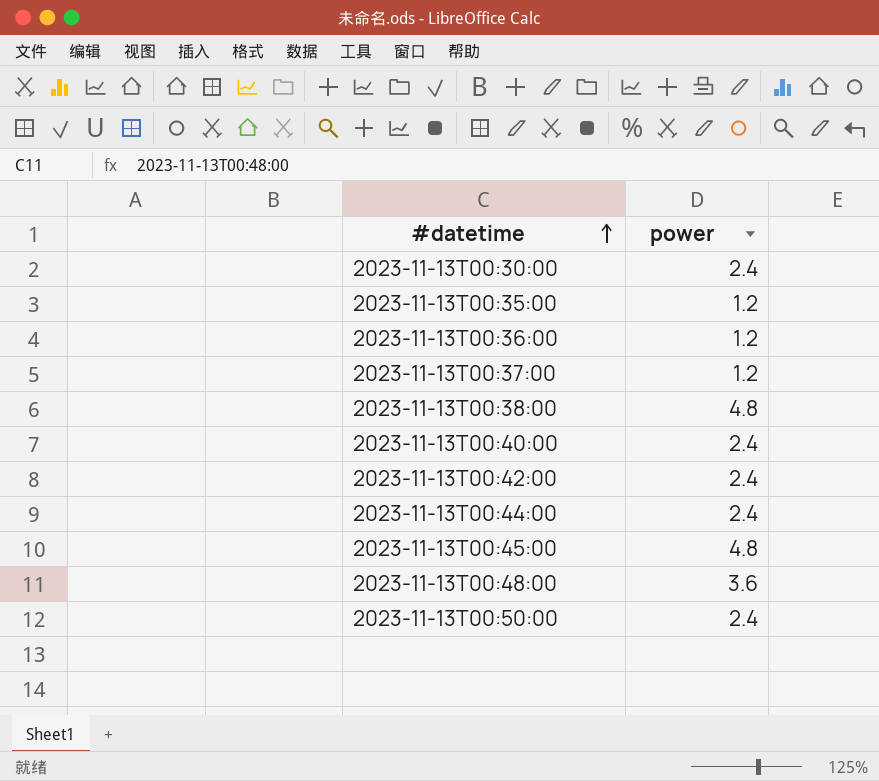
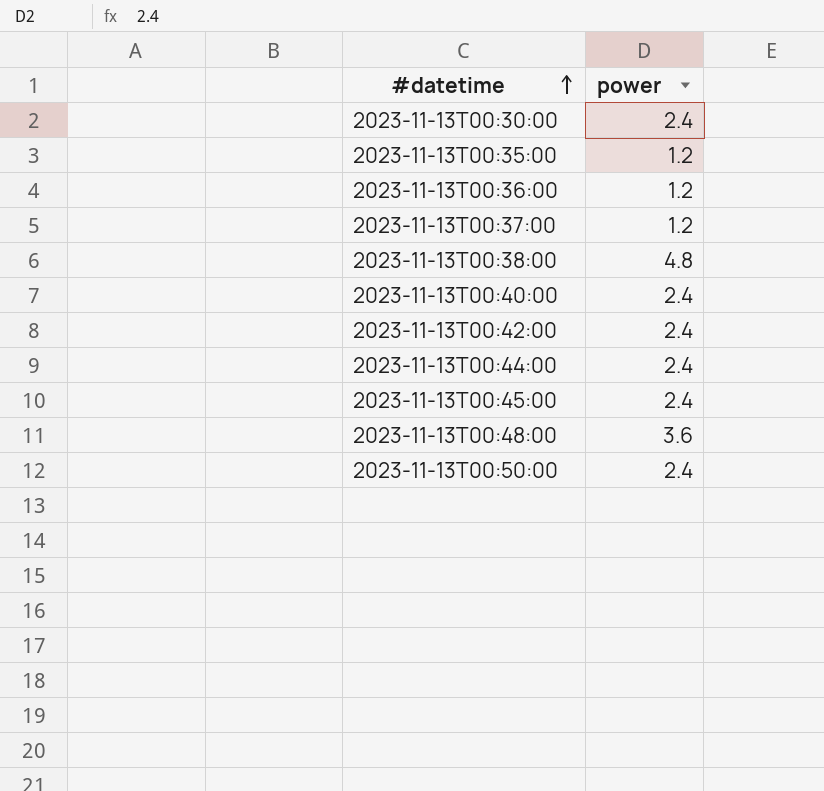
2023-11-13T00:45:00 | power: 4.8 -> 2.4

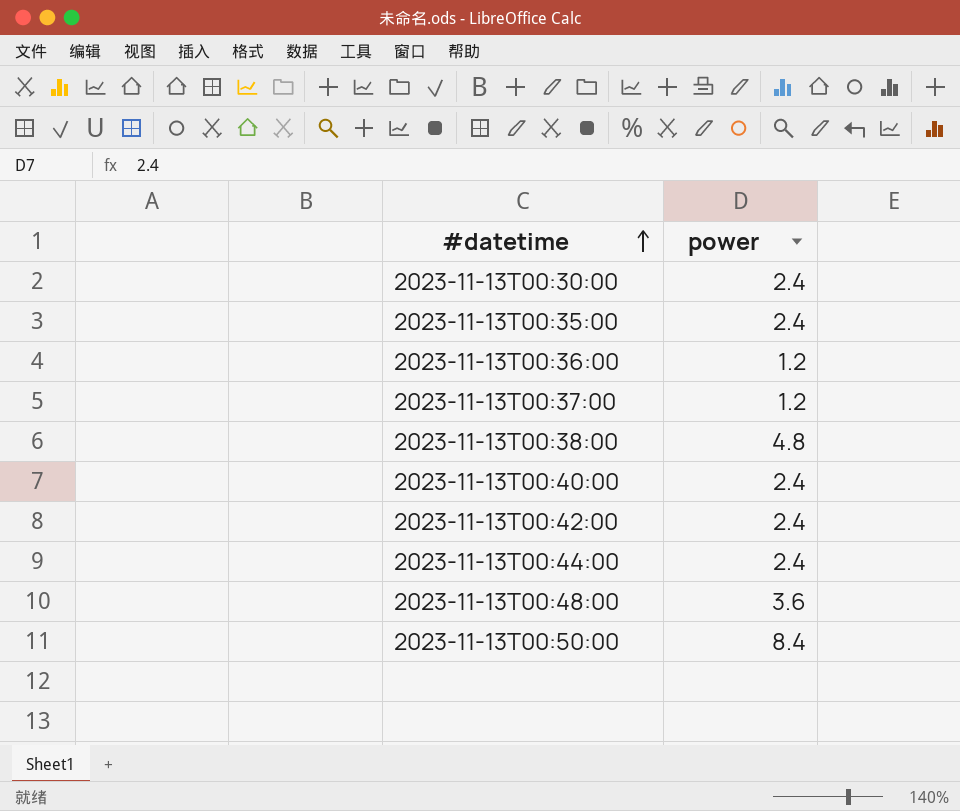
row 2023-11-13T00:45:00: 2.4 -> none
2023-11-13T00:35:00 | power: 1.2 -> 2.4
2023-11-13T00:50:00 | power: 2.4 -> 8.4

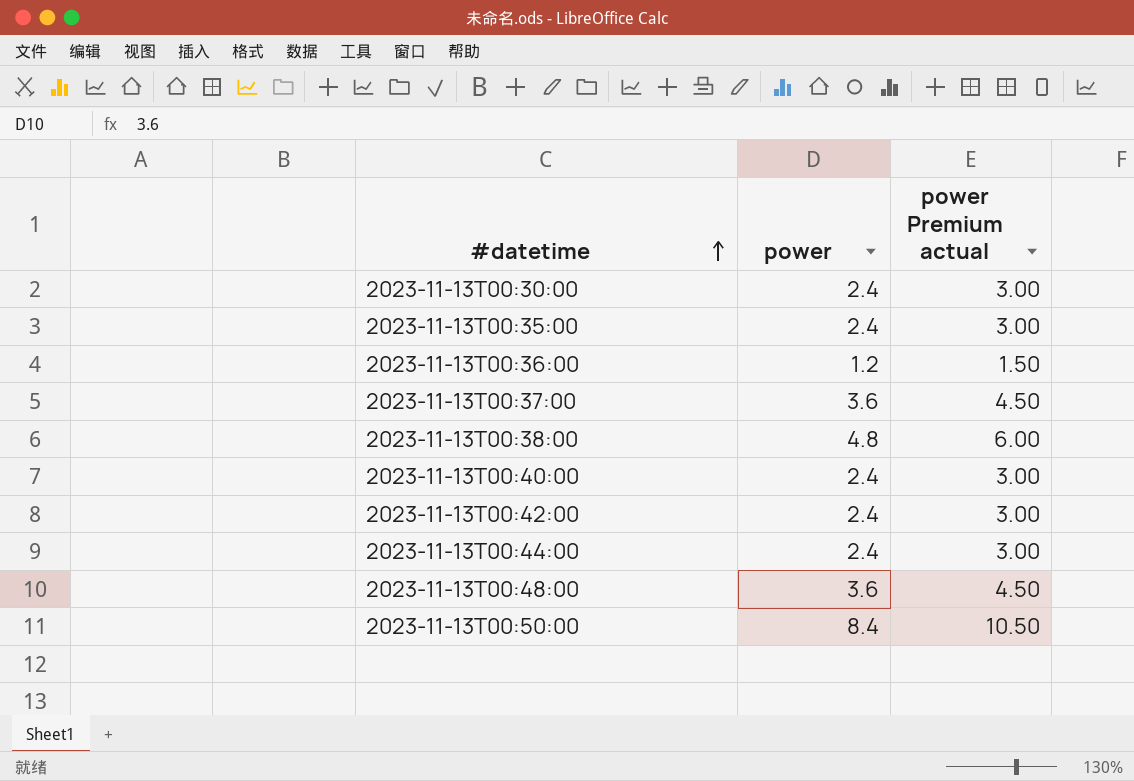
column power Premium actual | formula: none -> [power] * 1.25
2023-11-13T00:37:00 | power: 1.2 -> 3.6

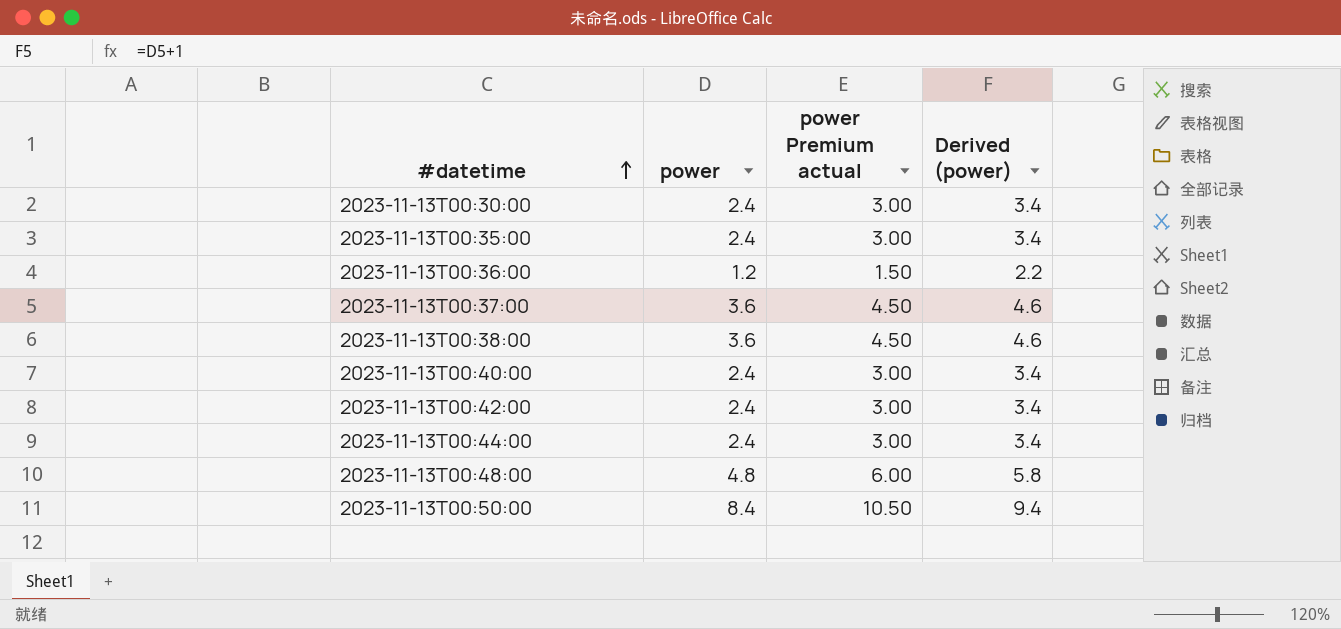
column Derived (power) | formula: none -> [power] + 1
2023-11-13T00:38:00 | power: 4.8 -> 3.6
2023-11-13T00:38:00 | power Premium actual: 6.00 -> 4.50
2023-11-13T00:48:00 | power: 3.6 -> 4.8
2023-11-13T00:48:00 | power Premium actual: 4.50 -> 6.00

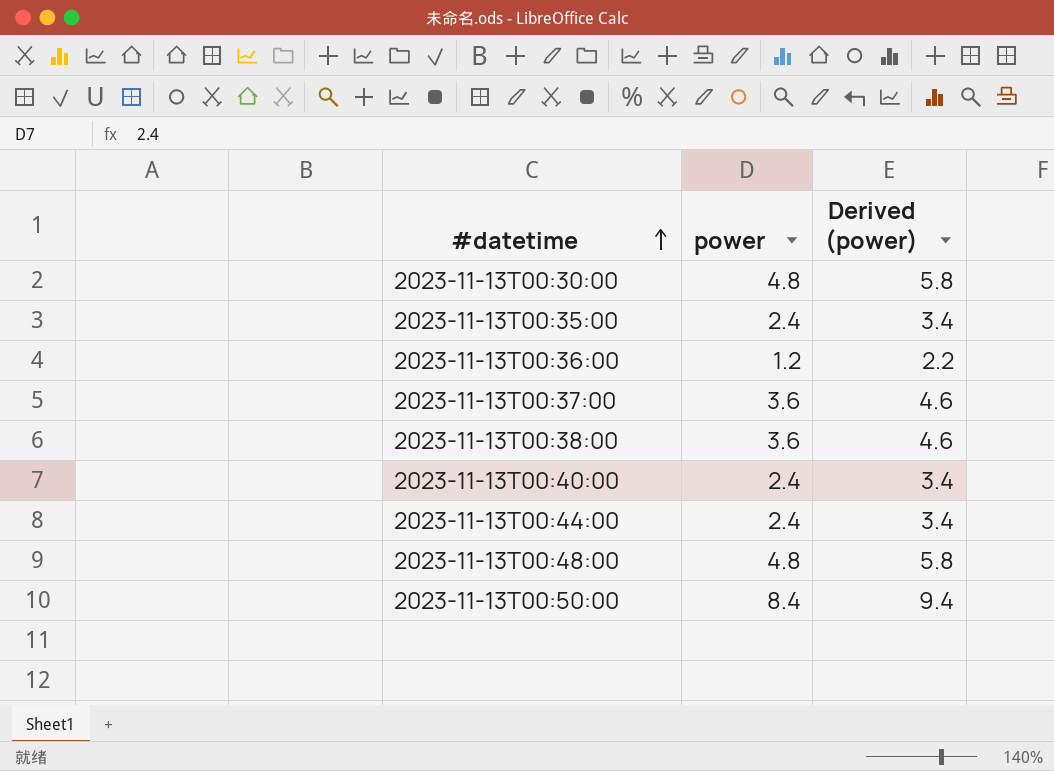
column power Premium actual | formula: [power] * 1.25 -> none
row 2023-11-13T00:42:00: 2.4 | 3.00 | 3.4 -> none
2023-11-13T00:30:00 | power: 2.4 -> 4.8
2023-11-13T00:30:00 | Derived (power): 3.4 -> 5.8

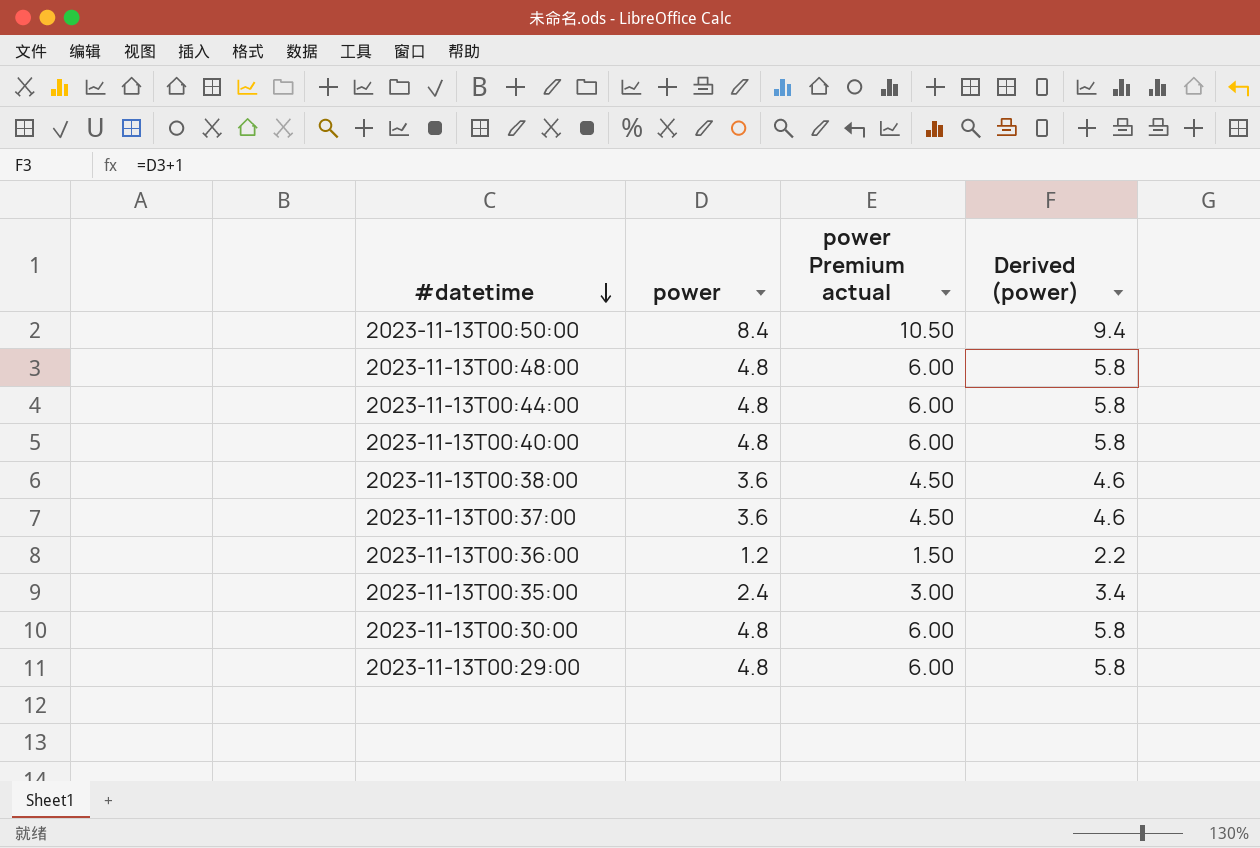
row order: #datetime ascending -> #datetime descending
column power Premium actual | formula: none -> [power] * 1.25
2023-11-13T00:44:00 | power: 2.4 -> 4.8
2023-11-13T00:44:00 | Derived (power): 3.4 -> 5.8
2023-11-13T00:40:00 | power: 2.4 -> 4.8
2023-11-13T00:40:00 | Derived (power): 3.4 -> 5.8
row 2023-11-13T00:29:00: none -> 4.8 | 6.00 | 5.8

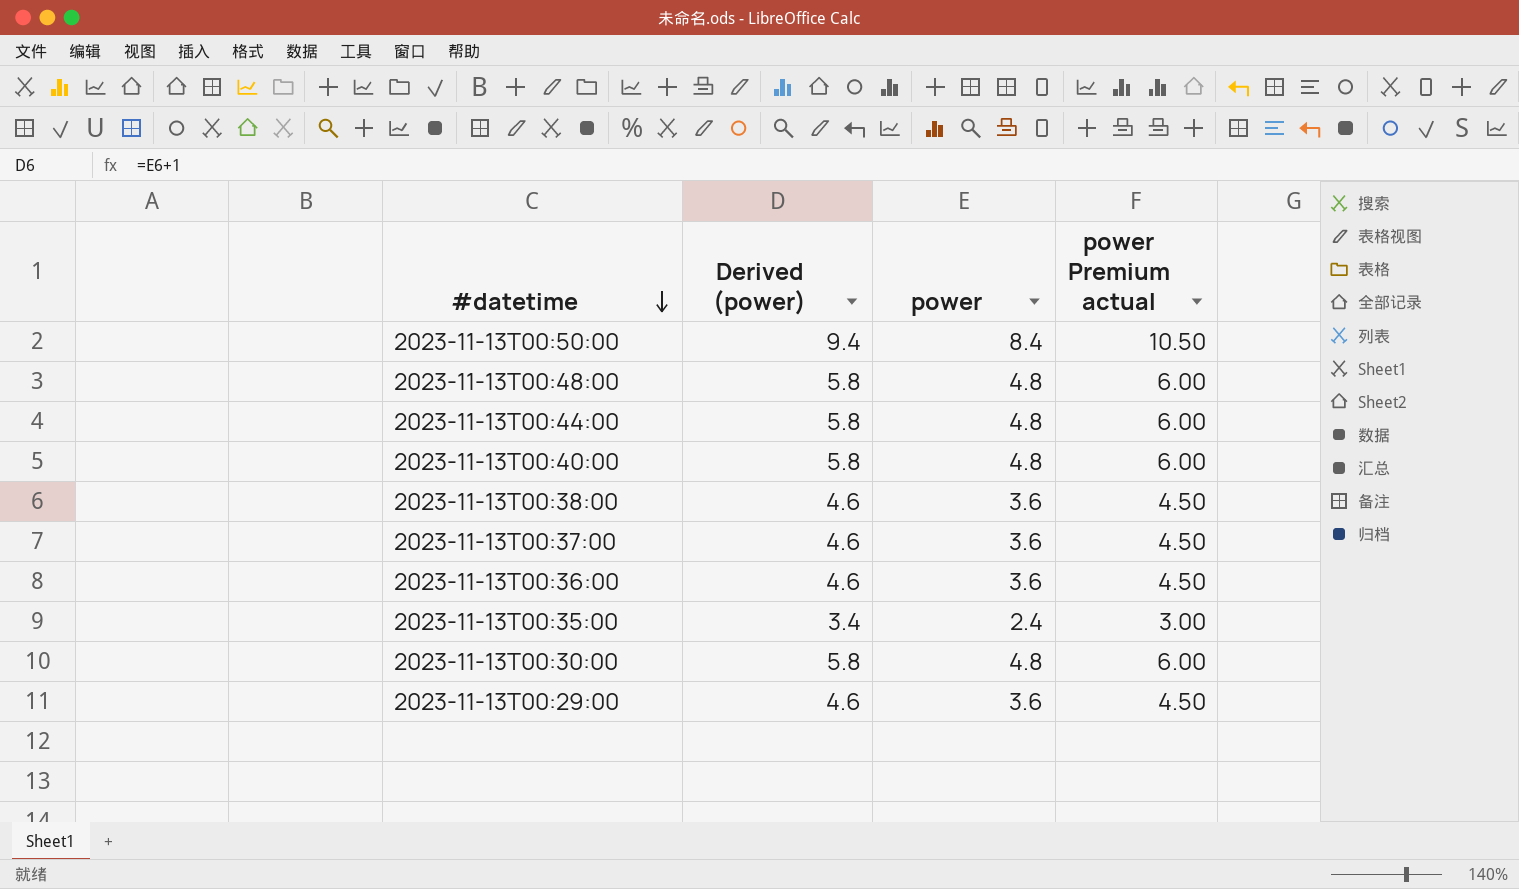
column Derived (power) | position: 4 -> 2
2023-11-13T00:36:00 | Derived (power): 2.2 -> 4.6
2023-11-13T00:36:00 | power: 1.2 -> 3.6
2023-11-13T00:36:00 | power Premium actual: 1.50 -> 4.50
2023-11-13T00:29:00 | Derived (power): 5.8 -> 4.6
2023-11-13T00:29:00 | power: 4.8 -> 3.6
2023-11-13T00:29:00 | power Premium actual: 6.00 -> 4.50

